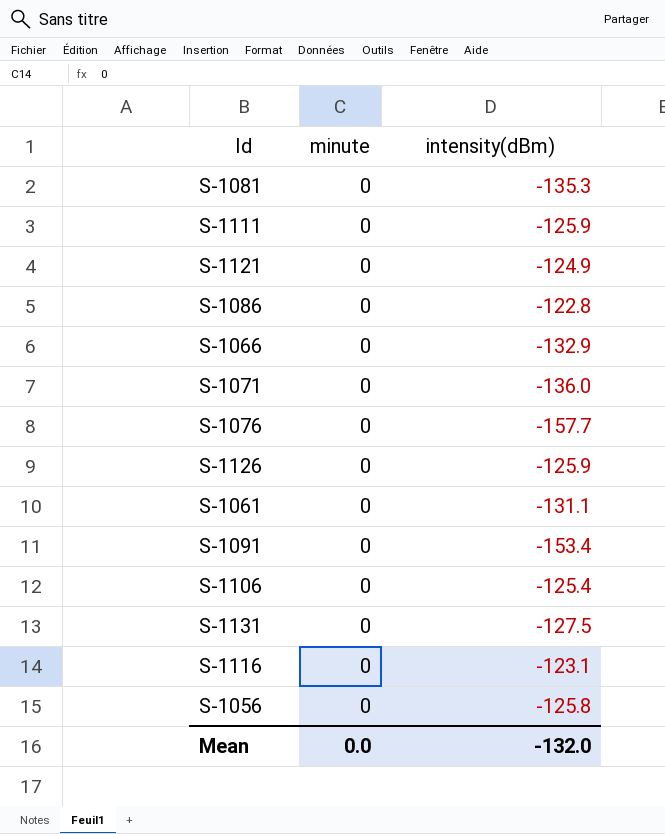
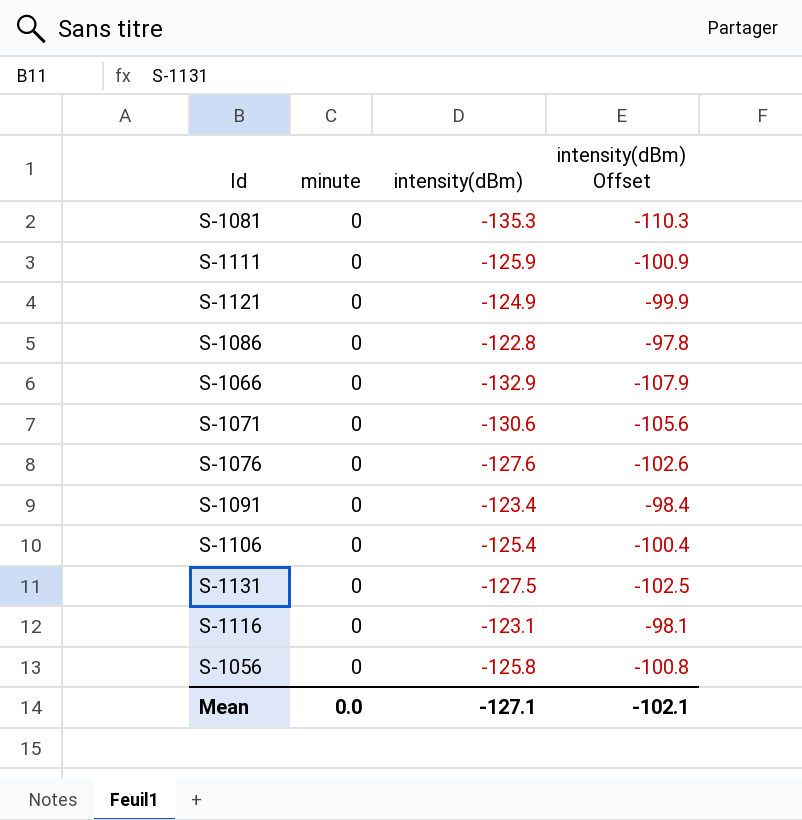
column intensity(dBm) Offset | formula: none -> [intensity(dBm)] + 25
row S-1126: 0 | -125.9 -> none
row S-1061: 0 | -131.1 -> none
S-1071 | intensity(dBm): -136.0 -> -130.6
S-1076 | intensity(dBm): -157.7 -> -127.6
S-1091 | intensity(dBm): -153.4 -> -123.4
Mean | intensity(dBm): -132.0 -> -127.1

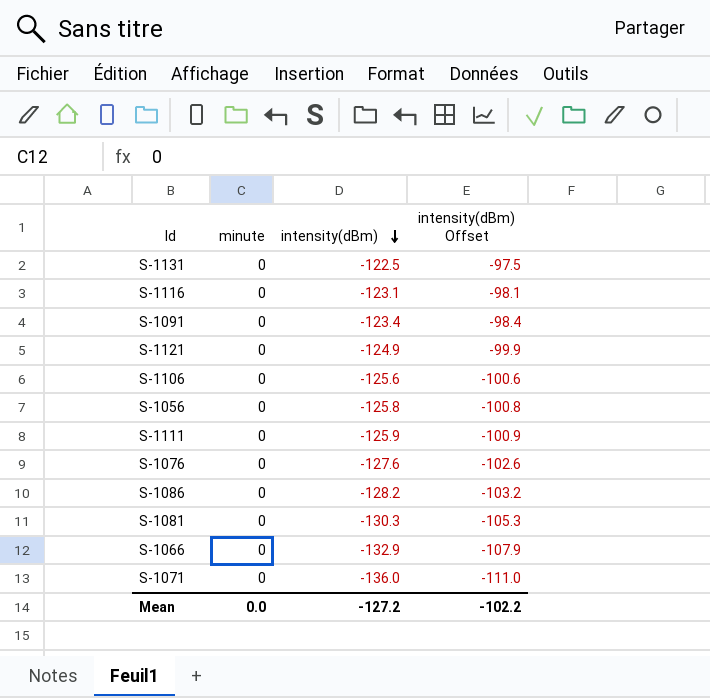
row order: none -> intensity(dBm) descending
S-1131 | intensity(dBm): -127.5 -> -122.5
S-1131 | intensity(dBm) Offset: -102.5 -> -97.5
S-1106 | intensity(dBm): -125.4 -> -125.6
S-1106 | intensity(dBm) Offset: -100.4 -> -100.6
S-1086 | intensity(dBm): -122.8 -> -128.2
S-1086 | intensity(dBm) Offset: -97.8 -> -103.2
S-1081 | intensity(dBm): -135.3 -> -130.3
S-1081 | intensity(dBm) Offset: -110.3 -> -105.3
S-1071 | intensity(dBm): -130.6 -> -136.0
S-1071 | intensity(dBm) Offset: -105.6 -> -111.0
Mean | intensity(dBm): -127.1 -> -127.2
Mean | intensity(dBm) Offset: -102.1 -> -102.2

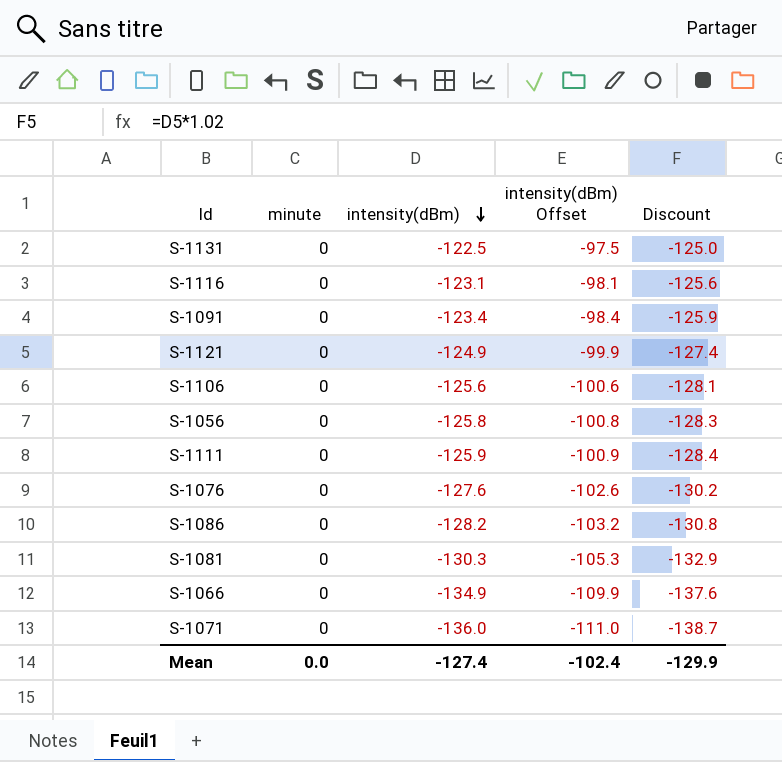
column Discount | formula: none -> [intensity(dBm)] * 1.02
S-1066 | intensity(dBm): -132.9 -> -134.9
S-1066 | intensity(dBm) Offset: -107.9 -> -109.9
Mean | intensity(dBm): -127.2 -> -127.4
Mean | intensity(dBm) Offset: -102.2 -> -102.4

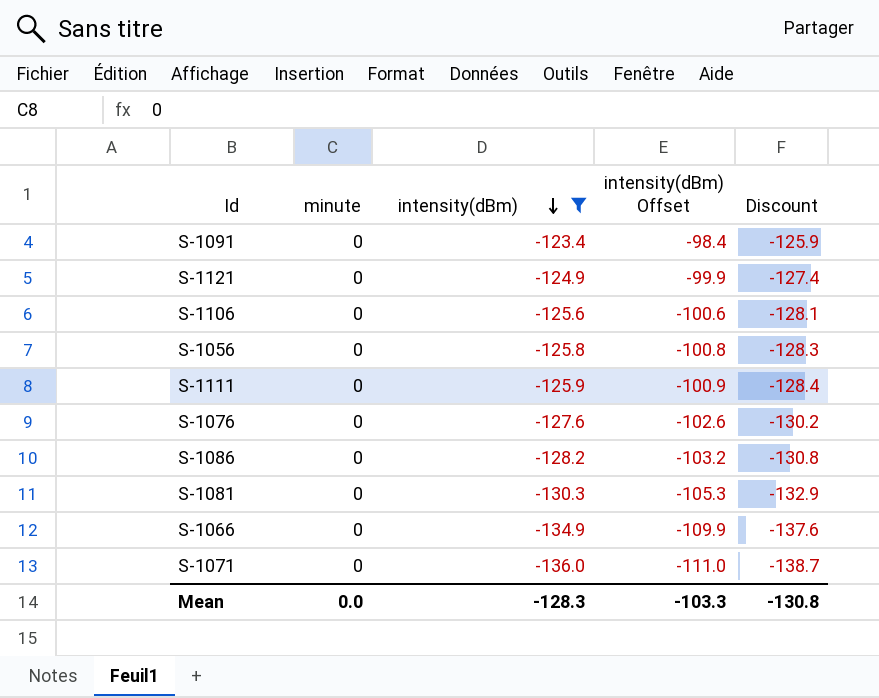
filter: none -> intensity(dBm) <= -123.4
Mean | intensity(dBm): -127.4 -> -128.3
Mean | intensity(dBm) Offset: -102.4 -> -103.3
Mean | Discount: -129.9 -> -130.8

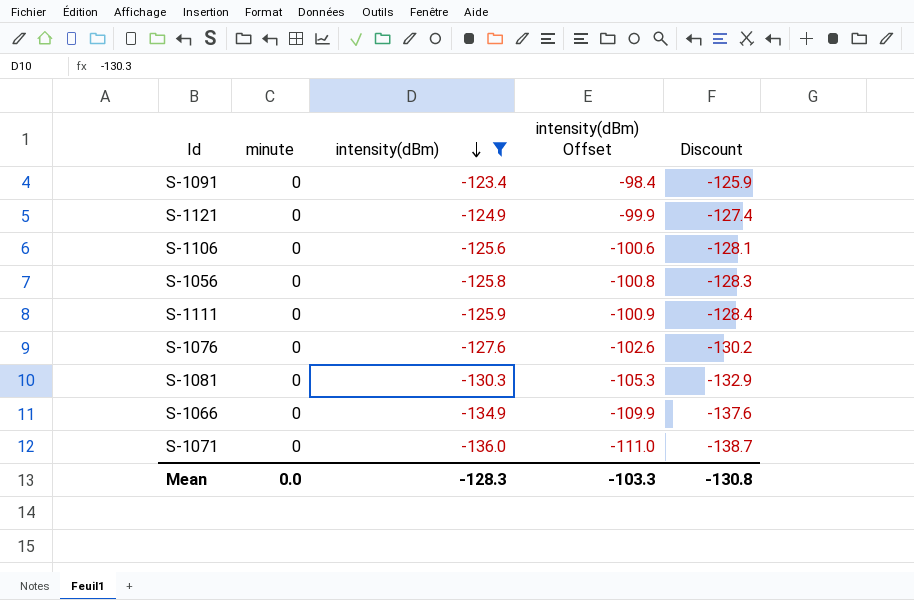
row S-1086: 0 | -128.2 | -103.2 | -130.8 -> none

